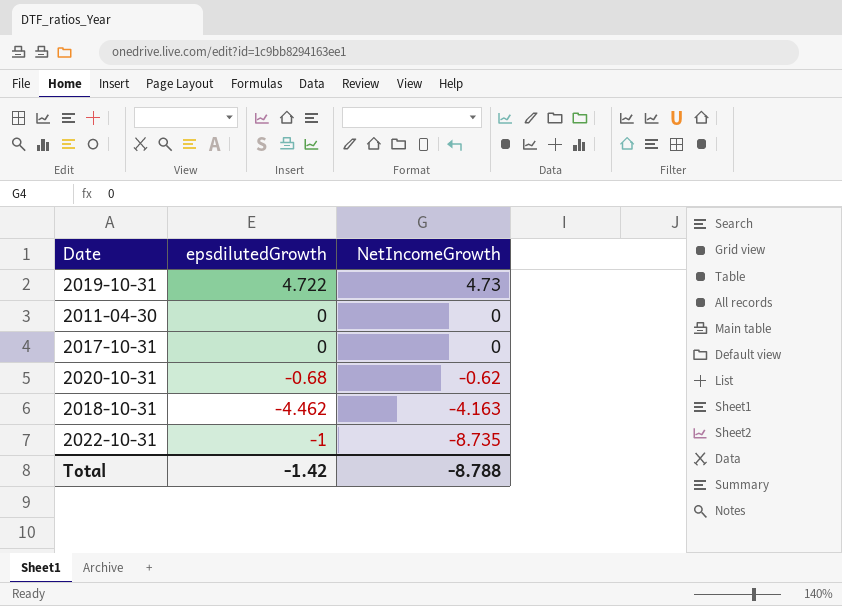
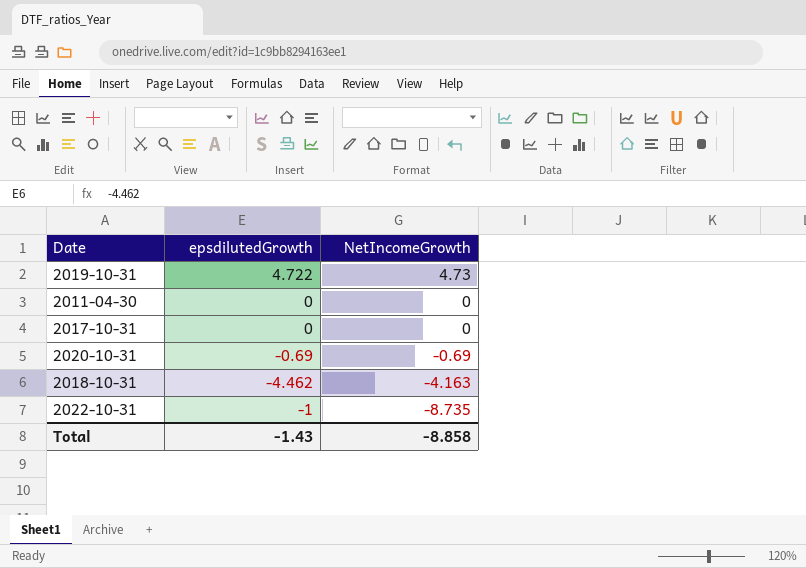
2020-10-31 | epsdilutedGrowth: -0.68 -> -0.69
2020-10-31 | NetIncomeGrowth: -0.62 -> -0.69
Total | epsdilutedGrowth: -1.42 -> -1.43
Total | NetIncomeGrowth: -8.788 -> -8.858

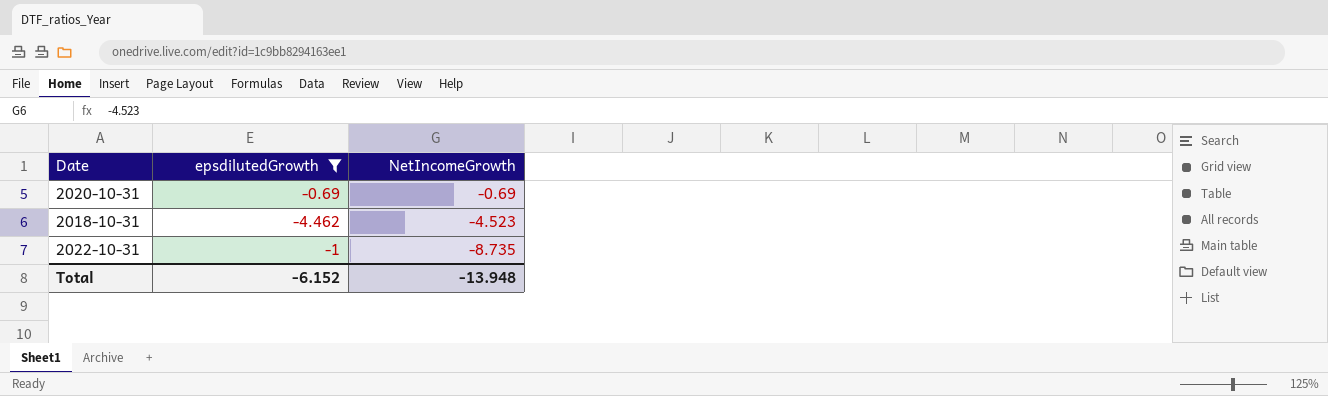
filter: none -> epsdilutedGrowth <= -0.69
2018-10-31 | NetIncomeGrowth: -4.163 -> -4.523
Total | epsdilutedGrowth: -1.43 -> -6.152
Total | NetIncomeGrowth: -8.858 -> -13.948

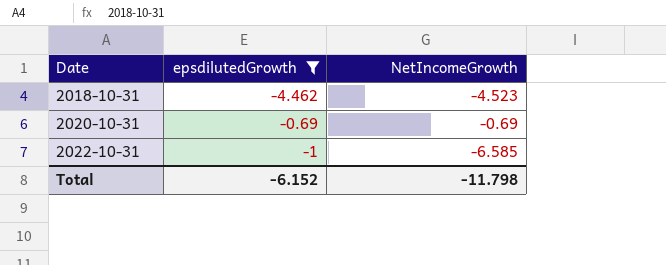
row order: NetIncomeGrowth descending -> Date ascending
2022-10-31 | NetIncomeGrowth: -8.735 -> -6.585
Total | NetIncomeGrowth: -13.948 -> -11.798

